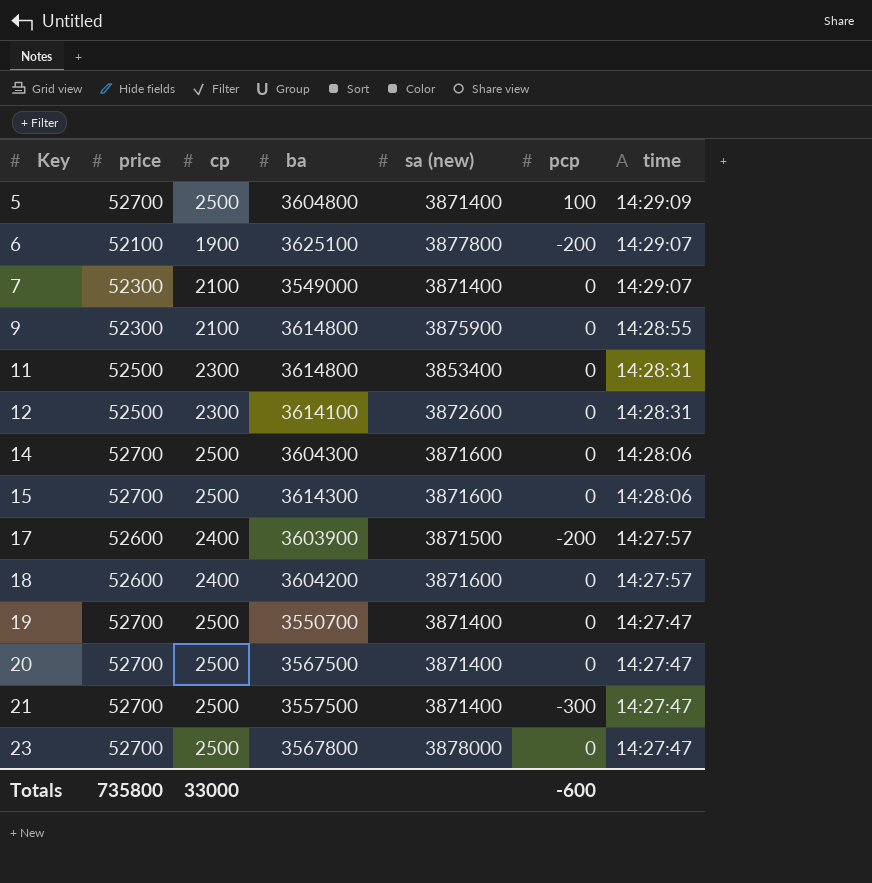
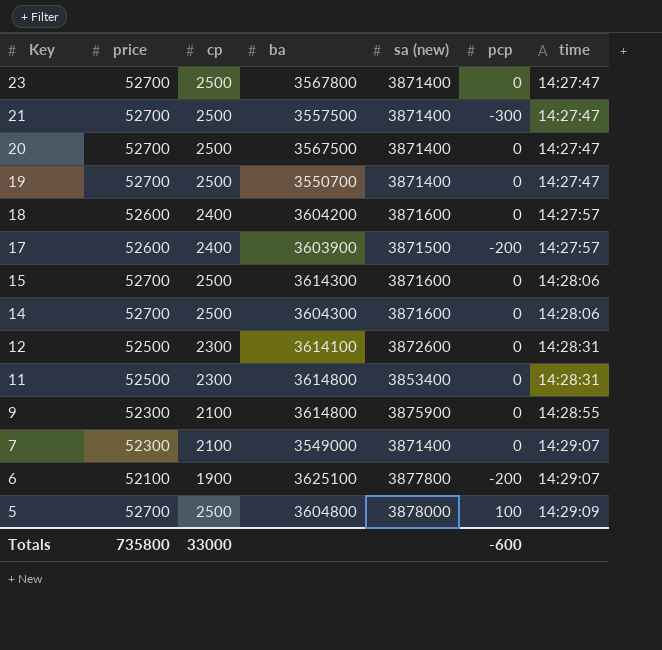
row order: Key ascending -> Key descending
23 | sa (new): 3878000 -> 3871400
5 | sa (new): 3871400 -> 3878000

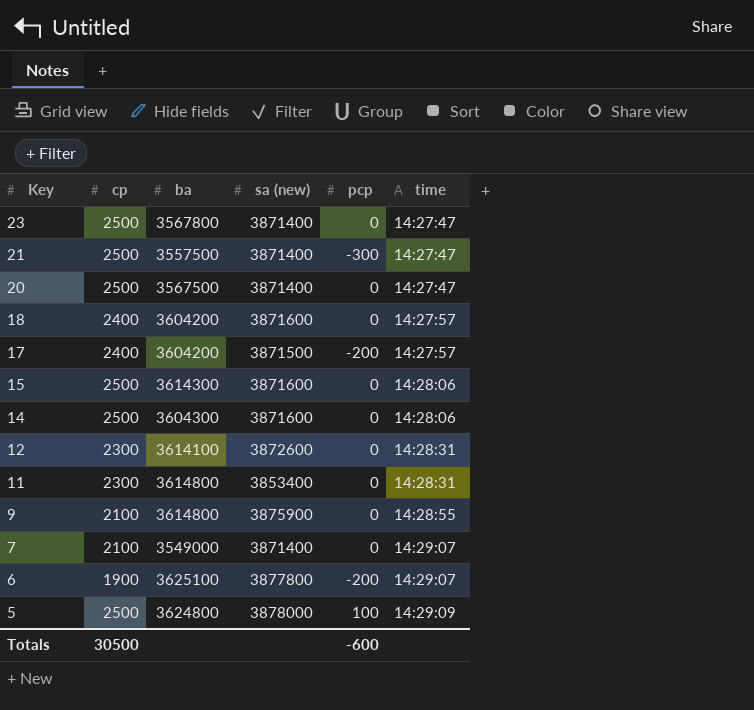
column price | position: 2 -> none
row 19: 52700 | 2500 | 3550700 | 3871400 | 0 | 14:27:47 -> none
17 | ba: 3603900 -> 3604200
5 | ba: 3604800 -> 3624800
Totals | cp: 33000 -> 30500

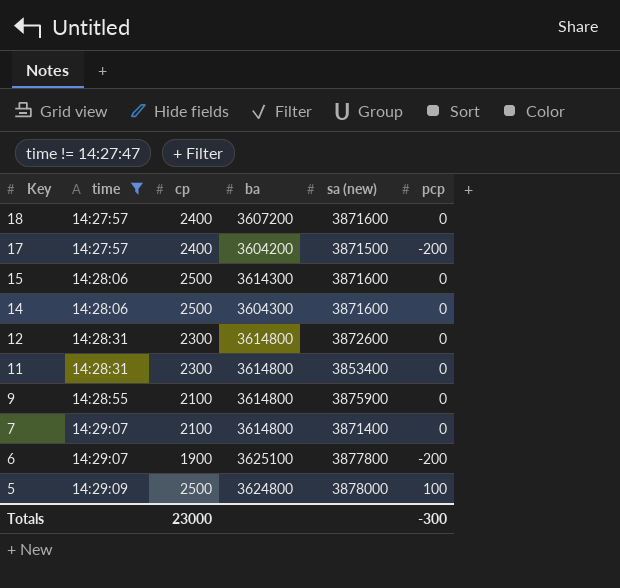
filter: none -> time != 14:27:47
column time | position: 6 -> 2
18 | ba: 3604200 -> 3607200
12 | ba: 3614100 -> 3614800
7 | ba: 3549000 -> 3614800
Totals | cp: 30500 -> 23000
Totals | pcp: -600 -> -300

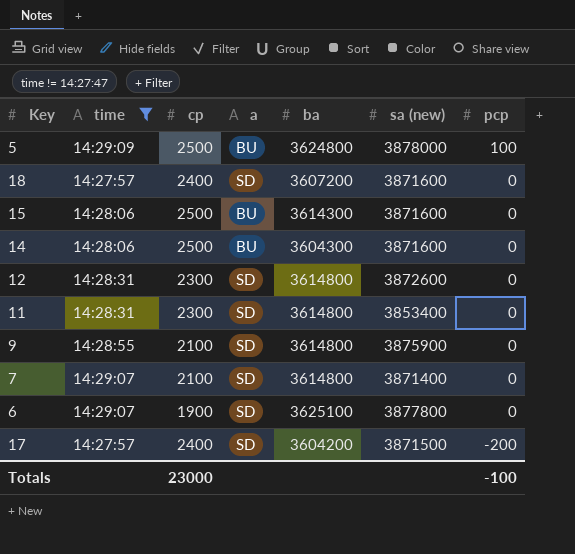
row order: Key descending -> pcp descending
column a | position: none -> 4
6 | pcp: -200 -> 0
Totals | pcp: -300 -> -100

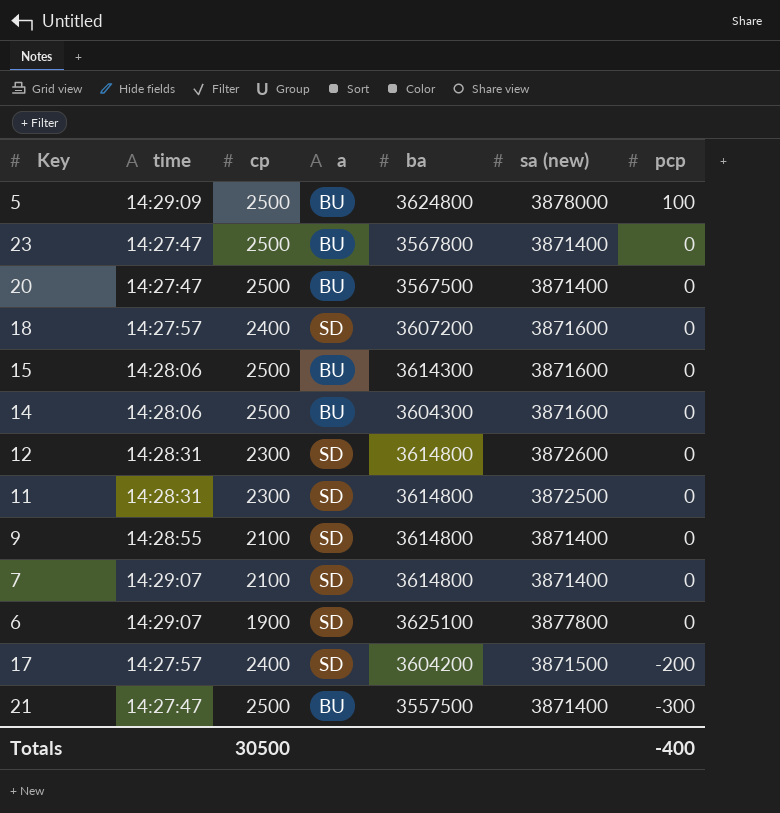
filter: time != 14:27:47 -> none
11 | sa (new): 3853400 -> 3872500
9 | sa (new): 3875900 -> 3871400
Totals | cp: 23000 -> 30500
Totals | pcp: -100 -> -400

